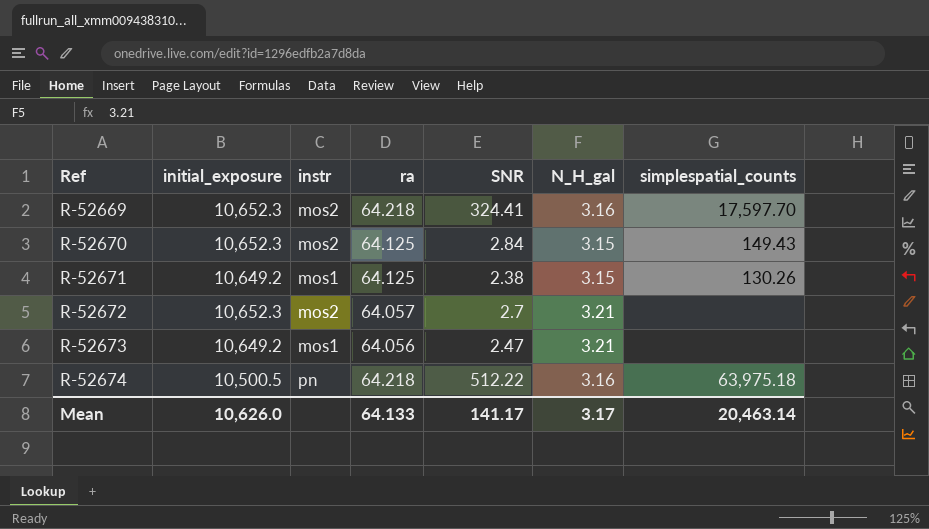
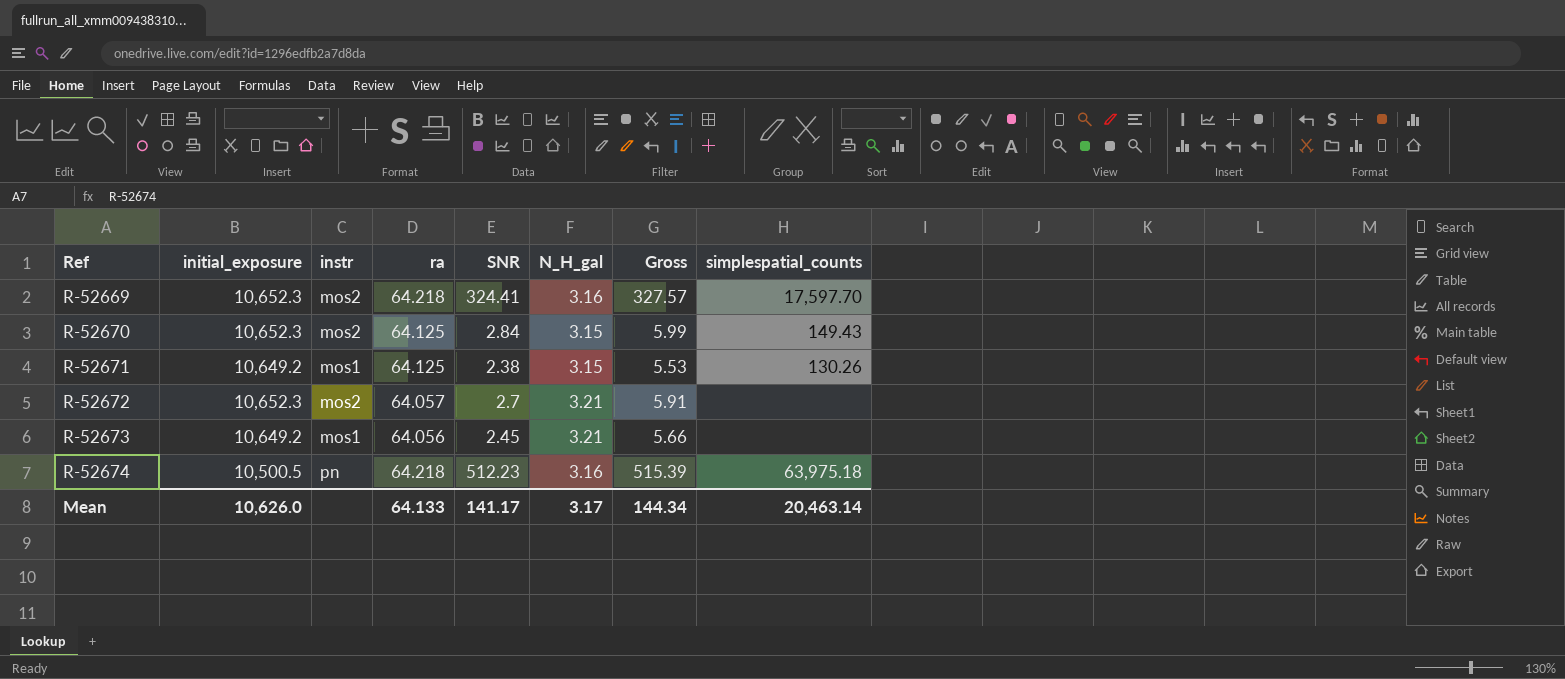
column Gross | formula: none -> [SNR] + [N_H_gal]
R-52673 | SNR: 2.47 -> 2.45
R-52674 | SNR: 512.22 -> 512.23

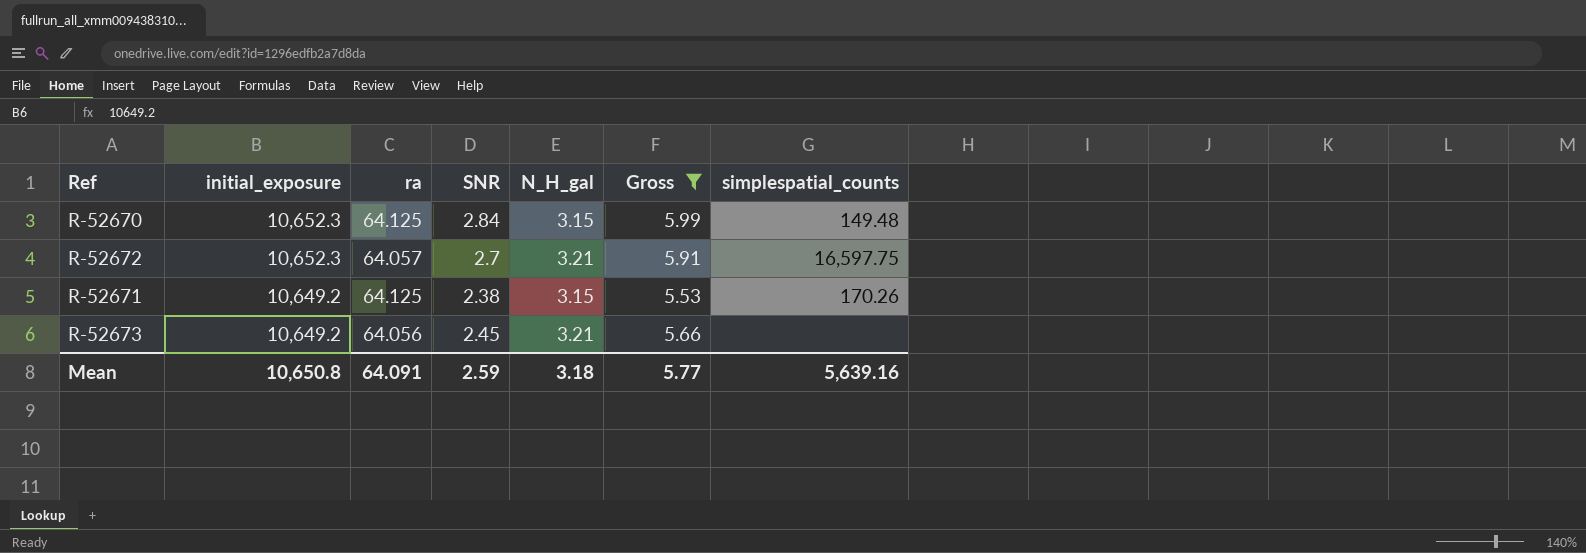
filter: none -> Gross <= 5.99
row order: Ref ascending -> initial_exposure descending
column instr | position: 3 -> none
R-52670 | simplespatial_counts: 149.43 -> 149.48
R-52672 | simplespatial_counts: none -> 16,597.75
R-52671 | simplespatial_counts: 130.26 -> 170.26
Mean | initial_exposure: 10,626.0 -> 10,650.8
Mean | ra: 64.133 -> 64.091
Mean | SNR: 141.17 -> 2.59
Mean | N_H_gal: 3.17 -> 3.18
Mean | Gross: 144.34 -> 5.77
Mean | simplespatial_counts: 20,463.14 -> 5,639.16

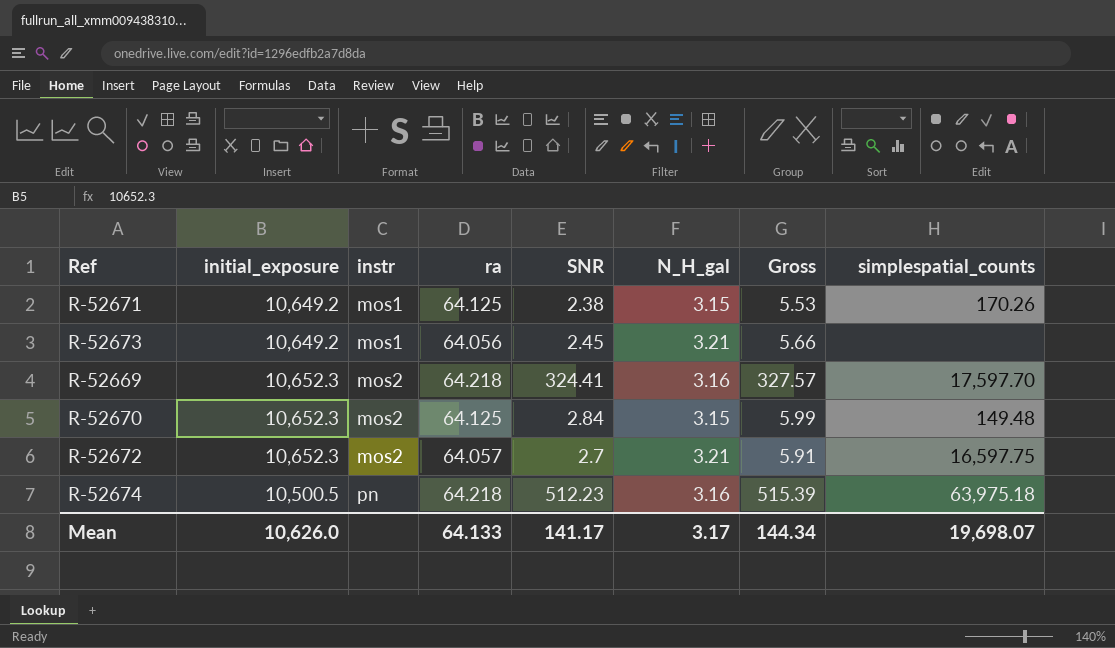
filter: Gross <= 5.99 -> none
row order: initial_exposure descending -> instr ascending
column instr | position: none -> 3
Mean | initial_exposure: 10,650.8 -> 10,626.0
Mean | ra: 64.091 -> 64.133
Mean | SNR: 2.59 -> 141.17
Mean | N_H_gal: 3.18 -> 3.17
Mean | Gross: 5.77 -> 144.34
Mean | simplespatial_counts: 5,639.16 -> 19,698.07

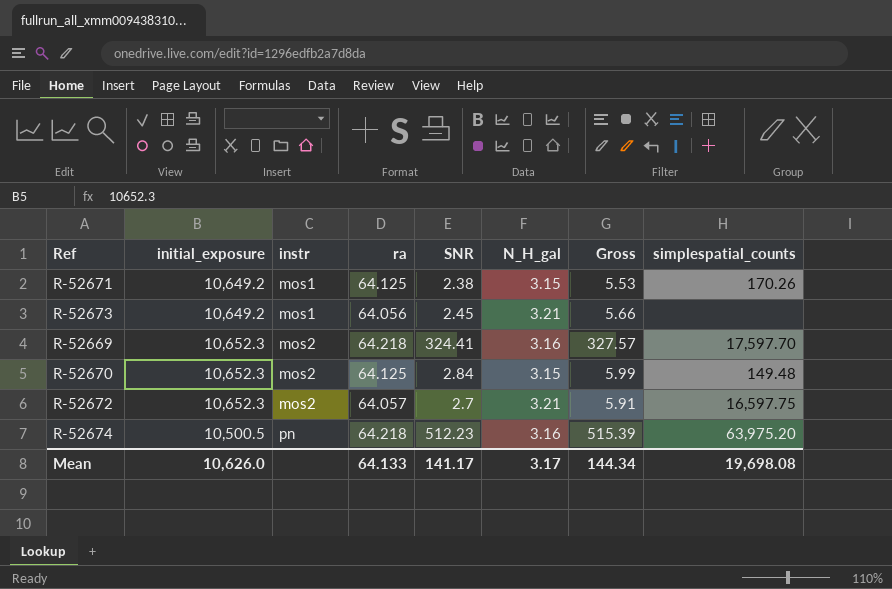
R-52674 | simplespatial_counts: 63,975.18 -> 63,975.20
Mean | simplespatial_counts: 19,698.07 -> 19,698.08

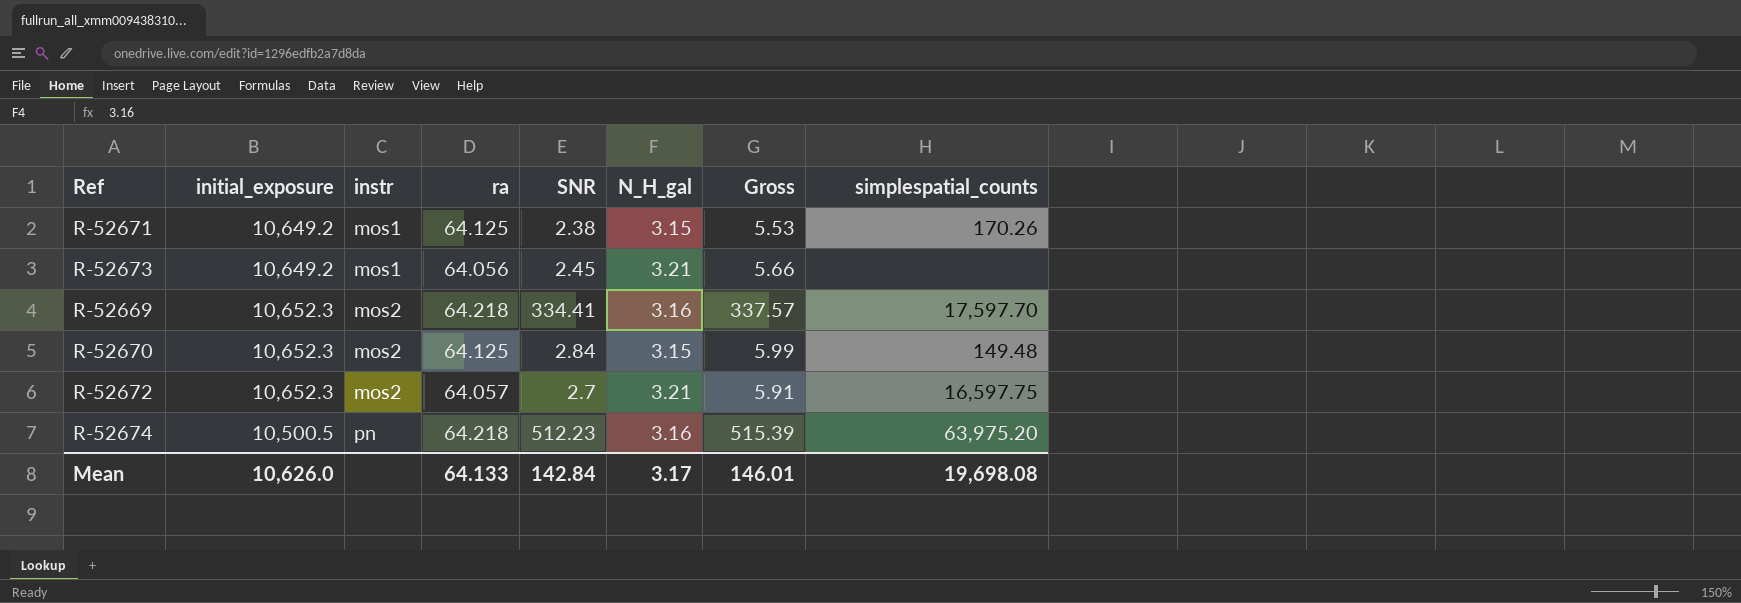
R-52669 | SNR: 324.41 -> 334.41
R-52669 | Gross: 327.57 -> 337.57
Mean | SNR: 141.17 -> 142.84
Mean | Gross: 144.34 -> 146.01

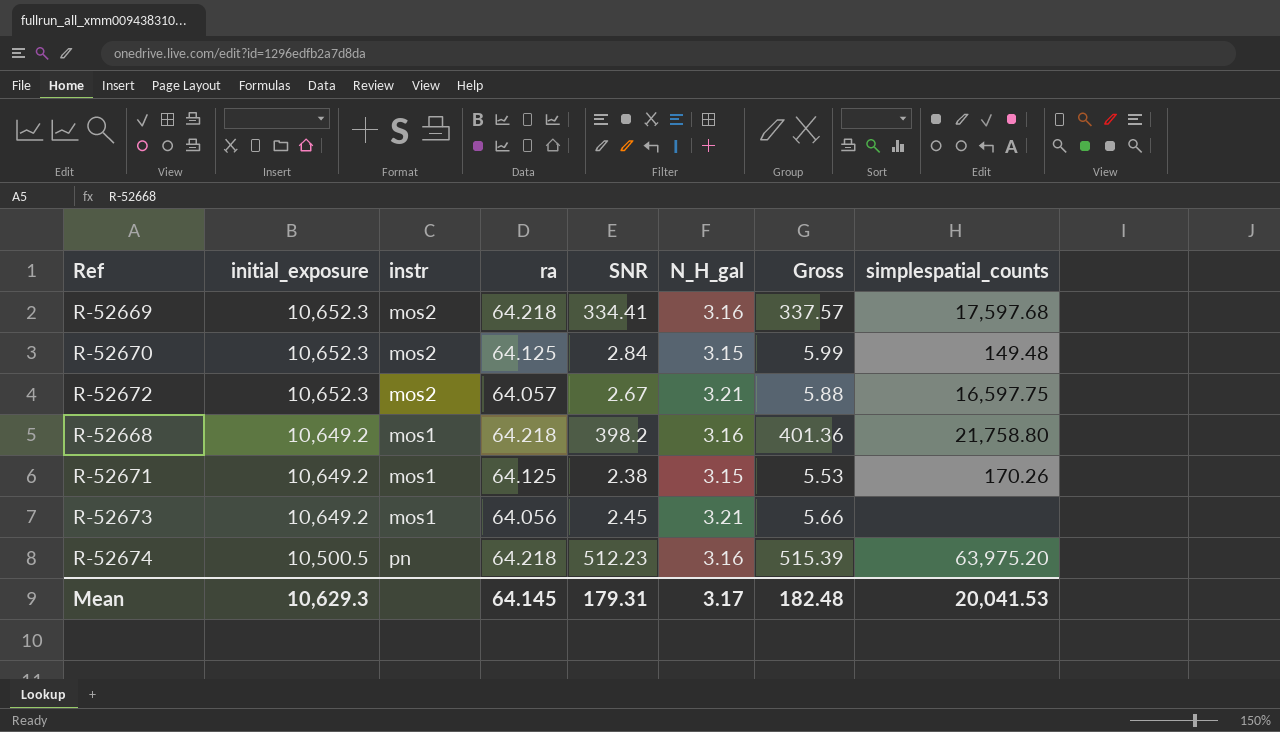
row order: instr ascending -> initial_exposure descending
R-52669 | simplespatial_counts: 17,597.70 -> 17,597.68
R-52672 | SNR: 2.7 -> 2.67
R-52672 | Gross: 5.91 -> 5.88
row R-52668: none -> 10,649.2 | mos1 | 64.218 | 398.2 | 3.16 | 401.36 | 21,758.80
Mean | initial_exposure: 10,626.0 -> 10,629.3
Mean | ra: 64.133 -> 64.145
Mean | SNR: 142.84 -> 179.31
Mean | Gross: 146.01 -> 182.48
Mean | simplespatial_counts: 19,698.08 -> 20,041.53

